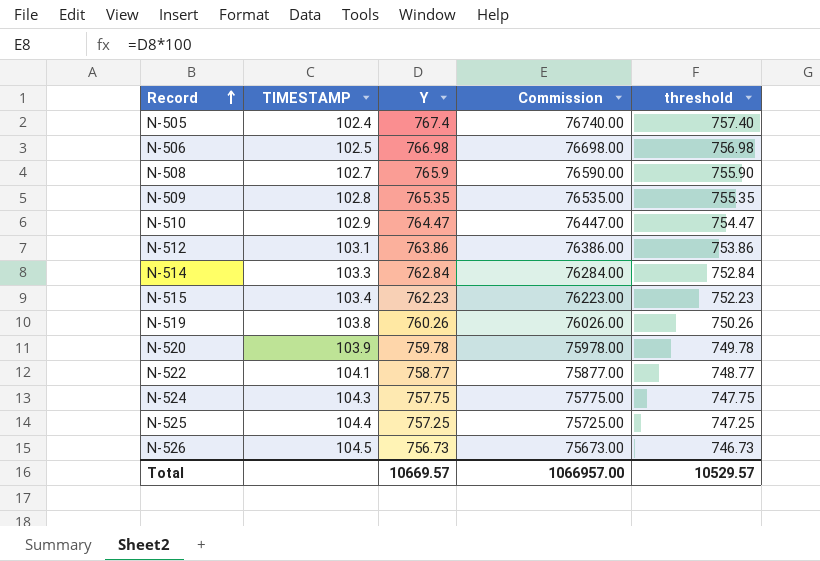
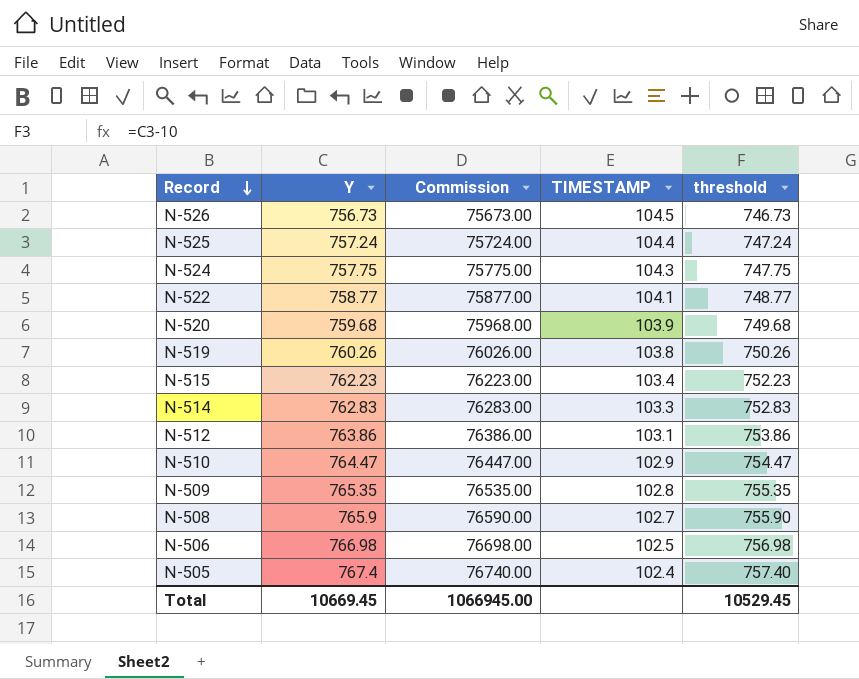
row order: Record ascending -> Record descending
column TIMESTAMP | position: 2 -> 4
N-525 | Y: 757.25 -> 757.24
N-525 | Commission: 75725.00 -> 75724.00
N-525 | threshold: 747.25 -> 747.24
N-520 | Y: 759.78 -> 759.68
N-520 | Commission: 75978.00 -> 75968.00
N-520 | threshold: 749.78 -> 749.68
N-514 | Y: 762.84 -> 762.83
N-514 | Commission: 76284.00 -> 76283.00
N-514 | threshold: 752.84 -> 752.83
Total | Y: 10669.57 -> 10669.45
Total | Commission: 1066957.00 -> 1066945.00
Total | threshold: 10529.57 -> 10529.45

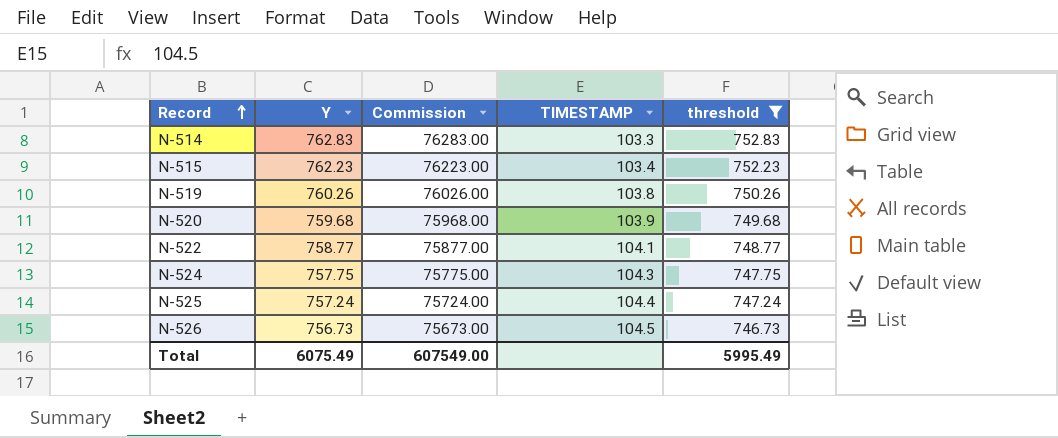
filter: none -> threshold <= 752.83
row order: Record descending -> Record ascending
Total | Y: 10669.45 -> 6075.49
Total | Commission: 1066945.00 -> 607549.00
Total | threshold: 10529.45 -> 5995.49

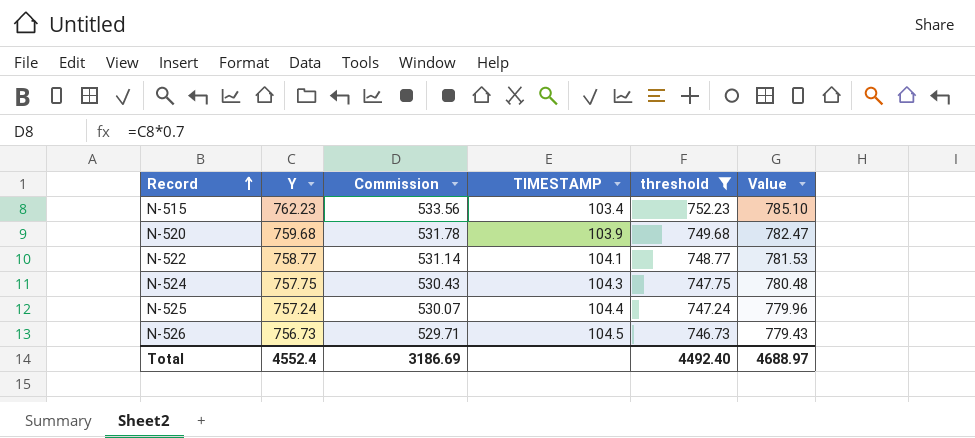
column Commission | formula: [Y] * 100 -> [Y] * 0.7
column Value | formula: none -> [Y] * 1.03
row N-514: 762.83 | 76283.00 | 103.3 | 752.83 -> none
row N-519: 760.26 | 76026.00 | 103.8 | 750.26 -> none
Total | Y: 6075.49 -> 4552.4
Total | Commission: 607549.00 -> 3186.69
Total | threshold: 5995.49 -> 4492.40

